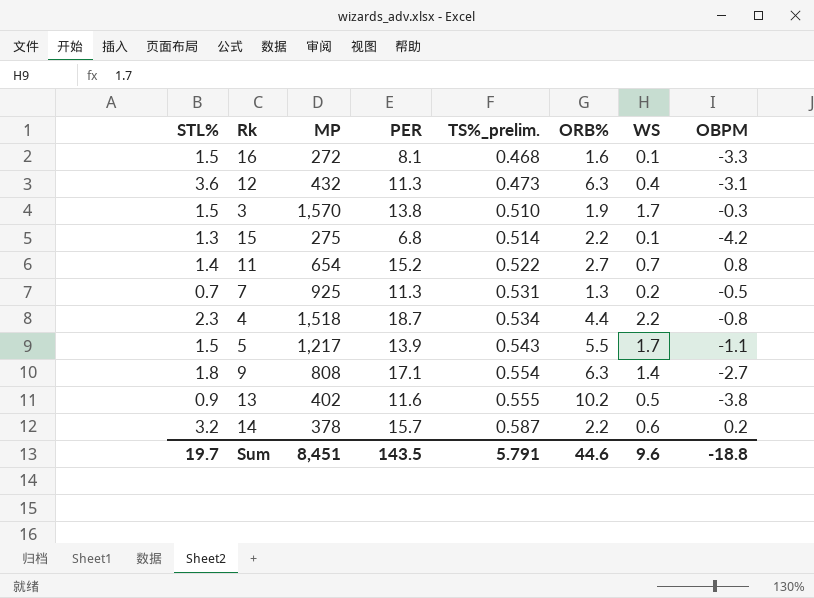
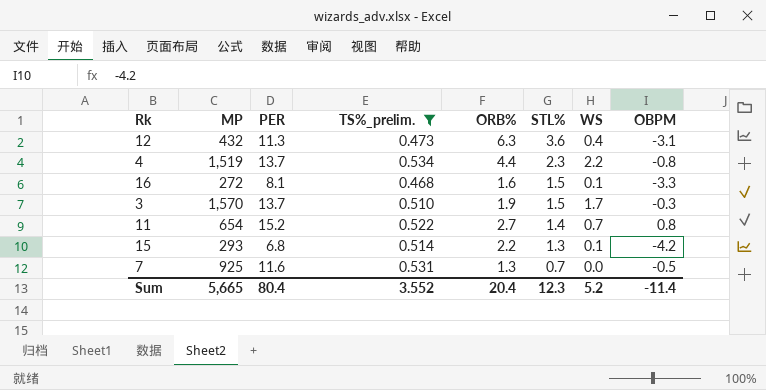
filter: none -> TS%_prelim. <= 0.534
row order: TS%_prelim. ascending -> STL% descending
column STL% | position: 1 -> 6
4 | MP: 1,518 -> 1,519
4 | PER: 18.7 -> 13.7
3 | PER: 13.8 -> 13.7
15 | MP: 275 -> 293
7 | PER: 11.3 -> 11.6
7 | WS: 0.2 -> 0.0
Sum | MP: 8,451 -> 5,665
Sum | PER: 143.5 -> 80.4
Sum | TS%_prelim.: 5.791 -> 3.552
Sum | ORB%: 44.6 -> 20.4
Sum | STL%: 19.7 -> 12.3
Sum | WS: 9.6 -> 5.2
Sum | OBPM: -18.8 -> -11.4

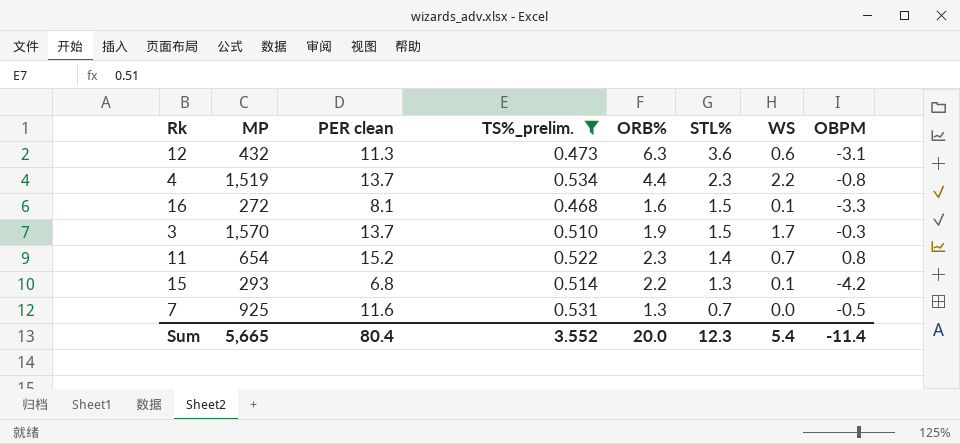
column name: PER -> PER clean
12 | WS: 0.4 -> 0.6
11 | ORB%: 2.7 -> 2.3
Sum | ORB%: 20.4 -> 20.0
Sum | WS: 5.2 -> 5.4

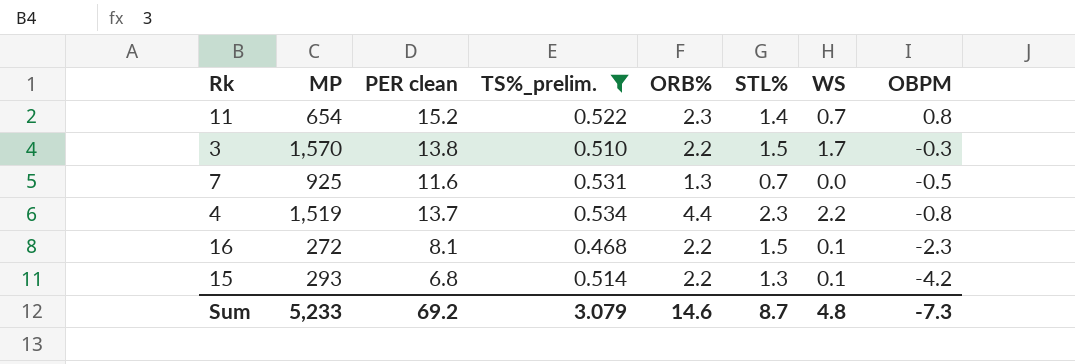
row order: STL% descending -> OBPM descending
row 12: 432 | 11.3 | 0.473 | 6.3 | 3.6 | 0.6 | -3.1 -> none
3 | PER clean: 13.7 -> 13.8
3 | ORB%: 1.9 -> 2.2
16 | ORB%: 1.6 -> 2.2
16 | OBPM: -3.3 -> -2.3
Sum | MP: 5,665 -> 5,233
Sum | PER clean: 80.4 -> 69.2
Sum | TS%_prelim.: 3.552 -> 3.079
Sum | ORB%: 20.0 -> 14.6
Sum | STL%: 12.3 -> 8.7
Sum | WS: 5.4 -> 4.8
Sum | OBPM: -11.4 -> -7.3

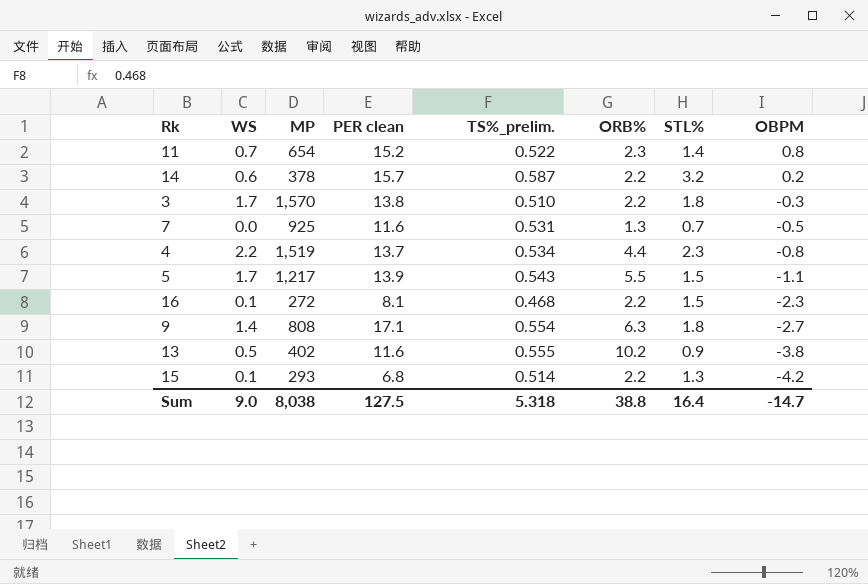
filter: TS%_prelim. <= 0.534 -> none
column WS | position: 7 -> 2
3 | STL%: 1.5 -> 1.8
Sum | WS: 4.8 -> 9.0
Sum | MP: 5,233 -> 8,038
Sum | PER clean: 69.2 -> 127.5
Sum | TS%_prelim.: 3.079 -> 5.318
Sum | ORB%: 14.6 -> 38.8
Sum | STL%: 8.7 -> 16.4
Sum | OBPM: -7.3 -> -14.7

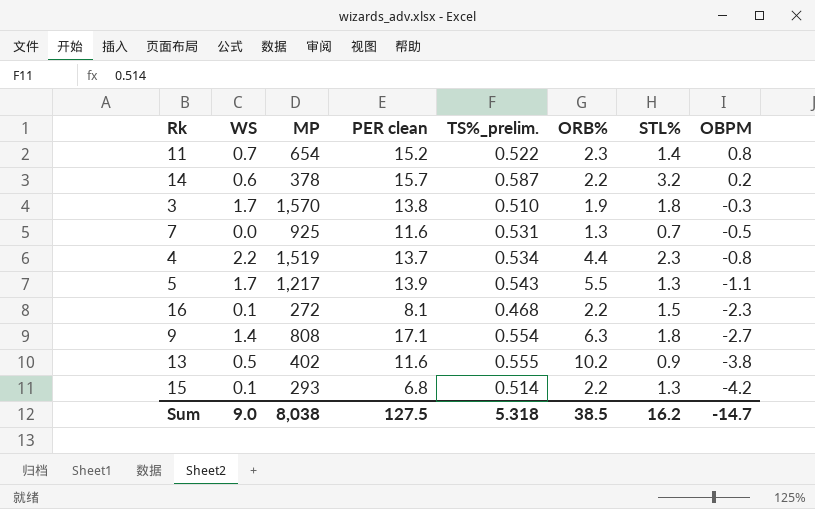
3 | ORB%: 2.2 -> 1.9
5 | STL%: 1.5 -> 1.3
Sum | ORB%: 38.8 -> 38.5
Sum | STL%: 16.4 -> 16.2

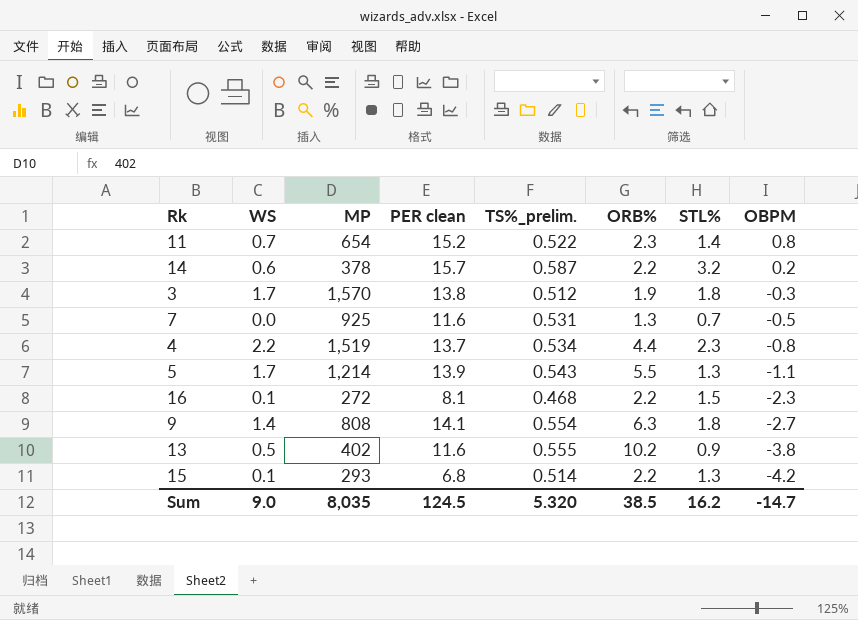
3 | TS%_prelim.: 0.510 -> 0.512
5 | MP: 1,217 -> 1,214
9 | PER clean: 17.1 -> 14.1
Sum | MP: 8,038 -> 8,035
Sum | PER clean: 127.5 -> 124.5
Sum | TS%_prelim.: 5.318 -> 5.320

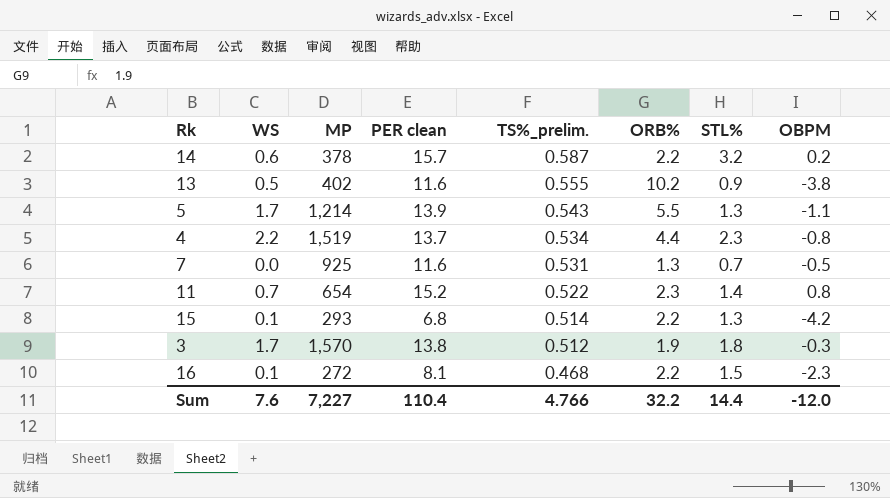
row order: OBPM descending -> TS%_prelim. descending
row 9: 1.4 | 808 | 14.1 | 0.554 | 6.3 | 1.8 | -2.7 -> none
Sum | WS: 9.0 -> 7.6
Sum | MP: 8,035 -> 7,227
Sum | PER clean: 124.5 -> 110.4
Sum | TS%_prelim.: 5.320 -> 4.766
Sum | ORB%: 38.5 -> 32.2
Sum | STL%: 16.2 -> 14.4
Sum | OBPM: -14.7 -> -12.0

